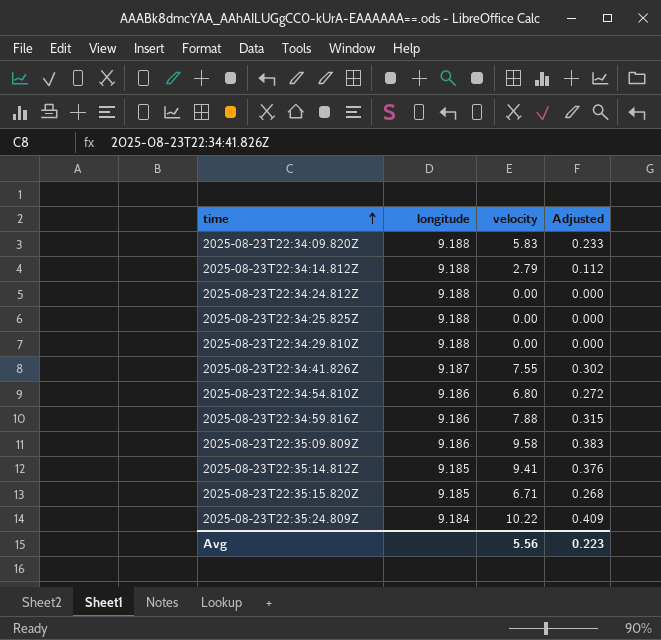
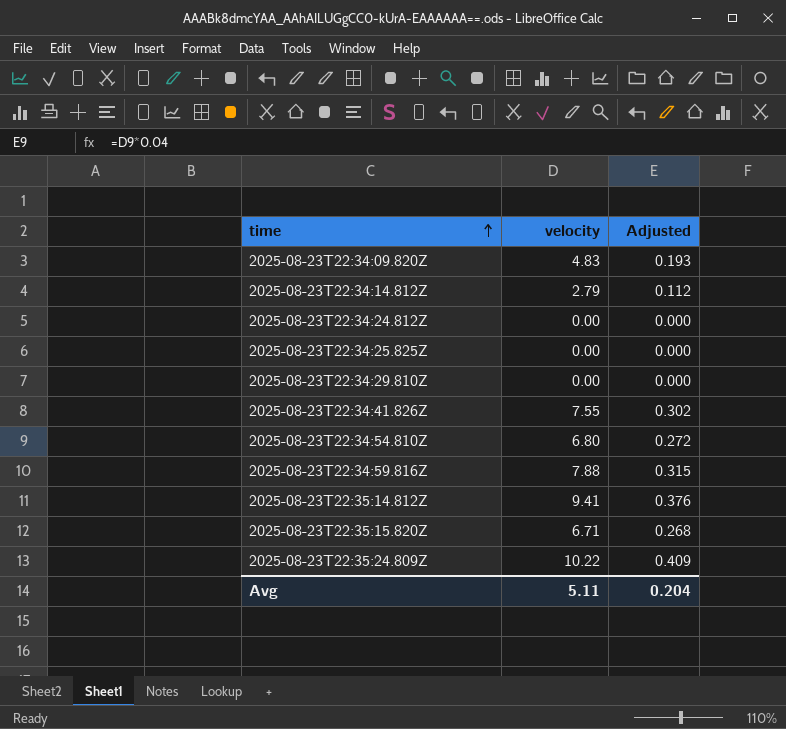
column longitude | position: 2 -> none
row 2025-08-23T22:35:09.809Z: 9.186 | 9.58 | 0.383 -> none
2025-08-23T22:34:09.820Z | velocity: 5.83 -> 4.83
2025-08-23T22:34:09.820Z | Adjusted: 0.233 -> 0.193
Avg | velocity: 5.56 -> 5.11
Avg | Adjusted: 0.223 -> 0.204

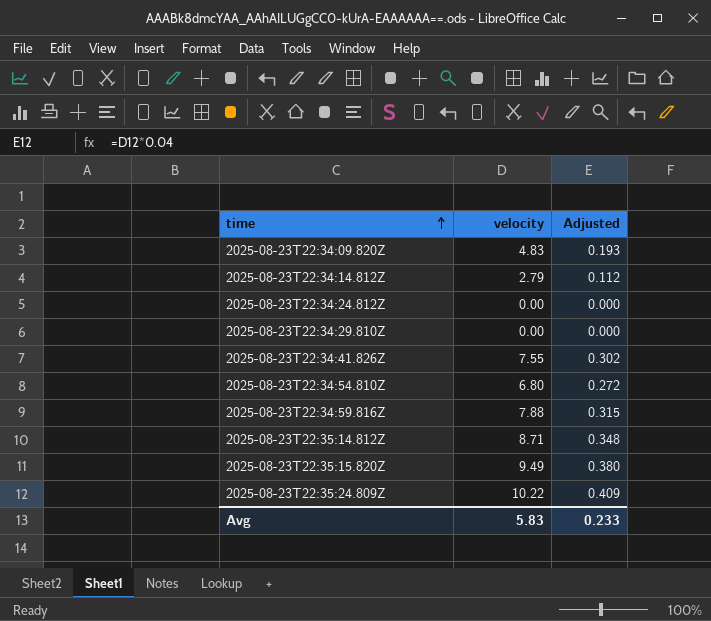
row 2025-08-23T22:34:25.825Z: 0.00 | 0.000 -> none
2025-08-23T22:35:14.812Z | velocity: 9.41 -> 8.71
2025-08-23T22:35:14.812Z | Adjusted: 0.376 -> 0.348
2025-08-23T22:35:15.820Z | velocity: 6.71 -> 9.49
2025-08-23T22:35:15.820Z | Adjusted: 0.268 -> 0.380
Avg | velocity: 5.11 -> 5.83
Avg | Adjusted: 0.204 -> 0.233

